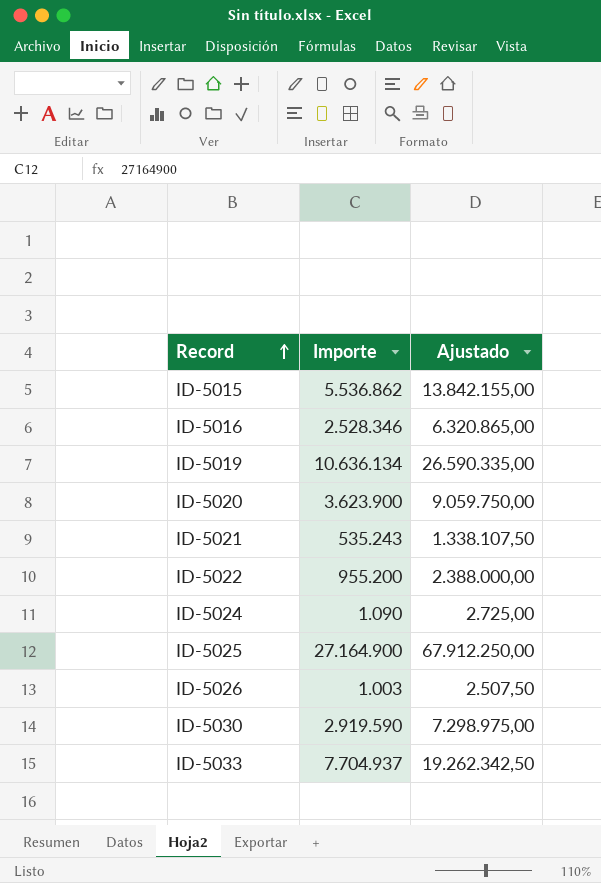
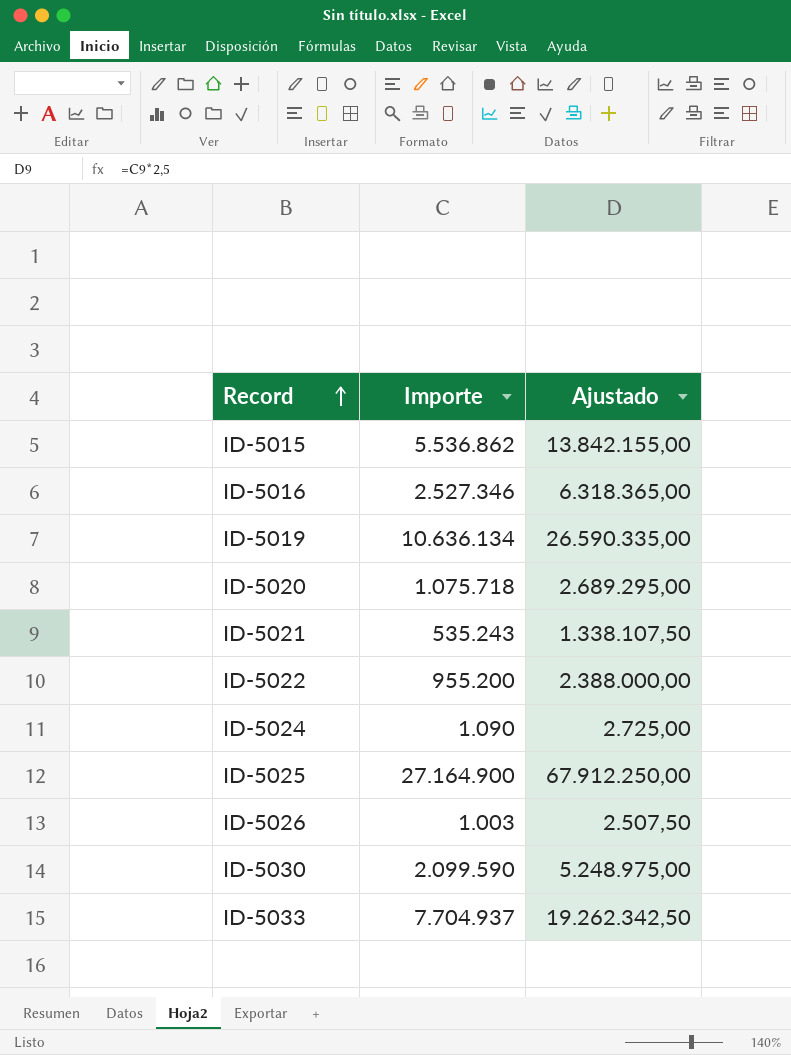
ID-5016 | Importe: 2.528.346 -> 2.527.346
ID-5016 | Ajustado: 6.320.865,00 -> 6.318.365,00
ID-5020 | Importe: 3.623.900 -> 1.075.718
ID-5020 | Ajustado: 9.059.750,00 -> 2.689.295,00
ID-5030 | Importe: 2.919.590 -> 2.099.590
ID-5030 | Ajustado: 7.298.975,00 -> 5.248.975,00

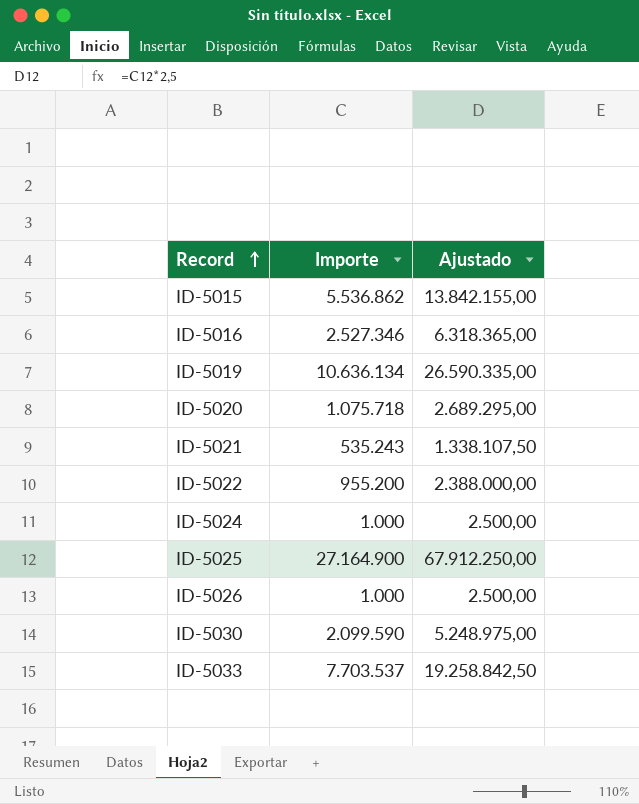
ID-5024 | Importe: 1.090 -> 1.000
ID-5024 | Ajustado: 2.725,00 -> 2.500,00
ID-5026 | Importe: 1.003 -> 1.000
ID-5026 | Ajustado: 2.507,50 -> 2.500,00
ID-5033 | Importe: 7.704.937 -> 7.703.537
ID-5033 | Ajustado: 19.262.342,50 -> 19.258.842,50

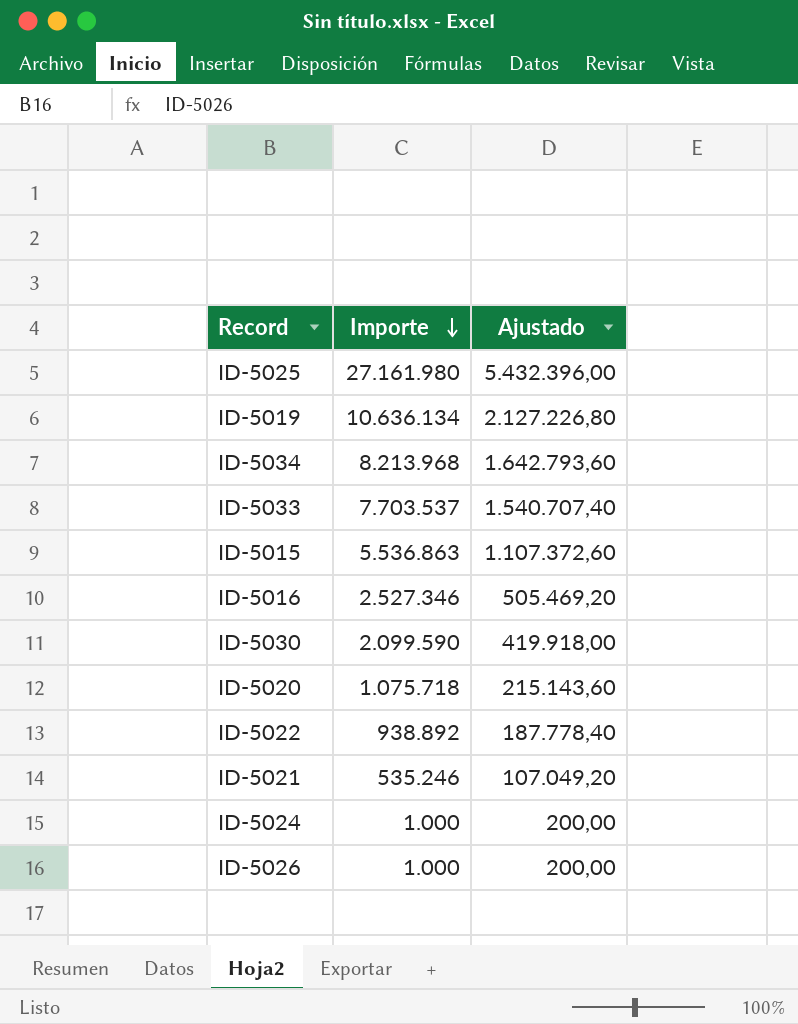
row order: Record ascending -> Importe descending
column Ajustado | formula: [Importe] * 2,5 -> [Importe] * 0,2
ID-5025 | Importe: 27.164.900 -> 27.161.980
row ID-5034: none -> 8.213.968 | 1.642.793,60
ID-5015 | Importe: 5.536.862 -> 5.536.863
ID-5022 | Importe: 955.200 -> 938.892
ID-5021 | Importe: 535.243 -> 535.246

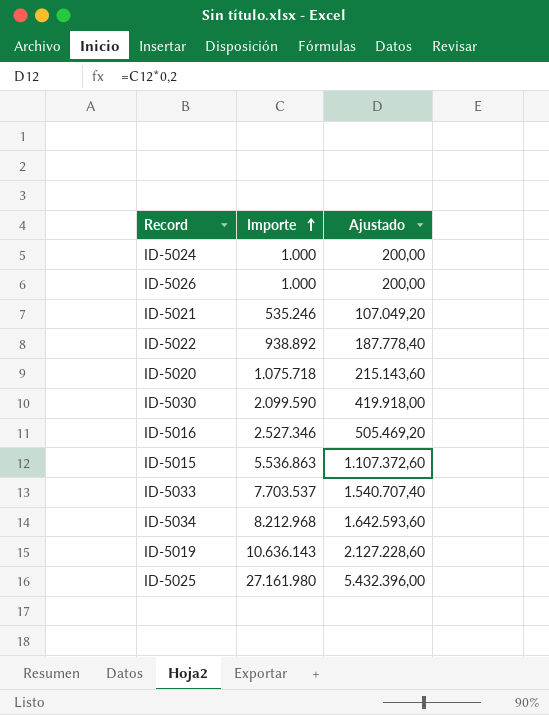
row order: Importe descending -> Importe ascending
ID-5034 | Importe: 8.213.968 -> 8.212.968
ID-5034 | Ajustado: 1.642.793,60 -> 1.642.593,60
ID-5019 | Importe: 10.636.134 -> 10.636.143
ID-5019 | Ajustado: 2.127.226,80 -> 2.127.228,60

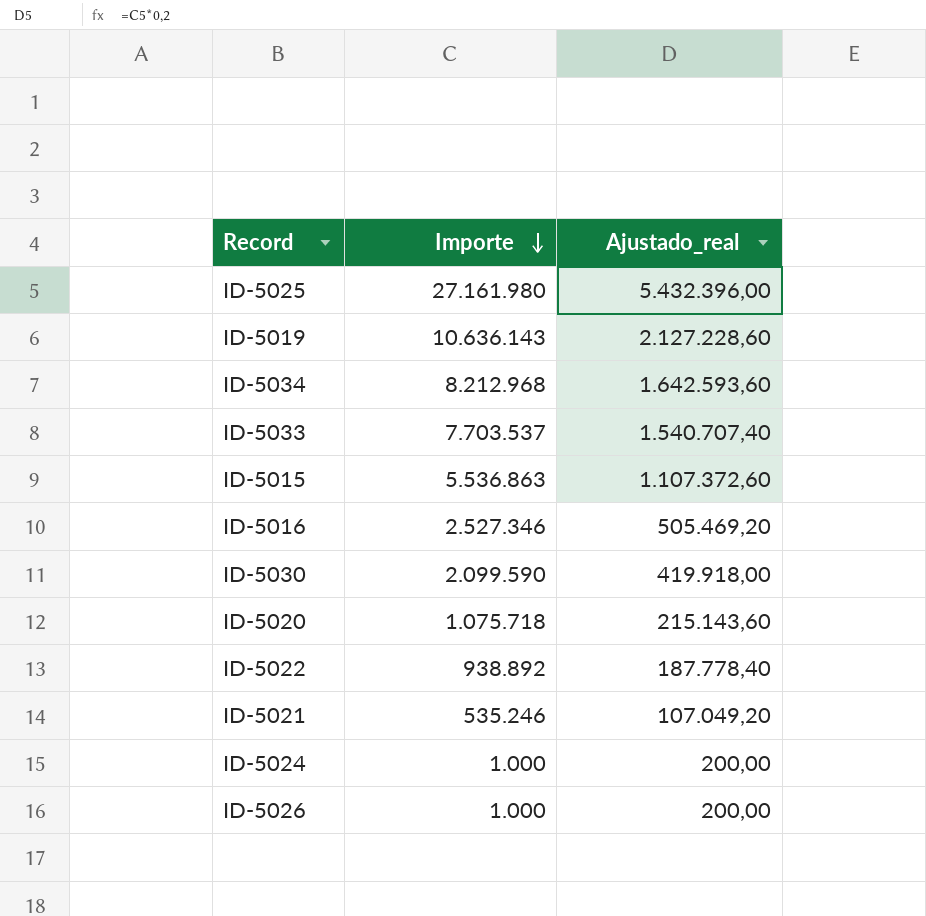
row order: Importe ascending -> Importe descending
column name: Ajustado -> Ajustado_real

